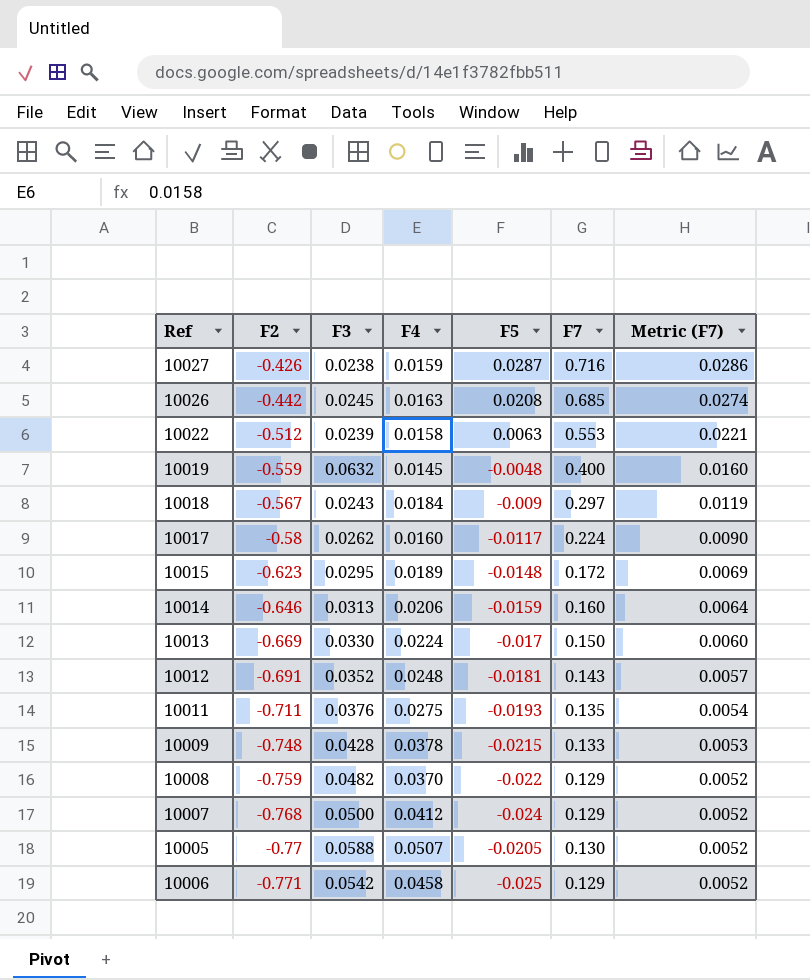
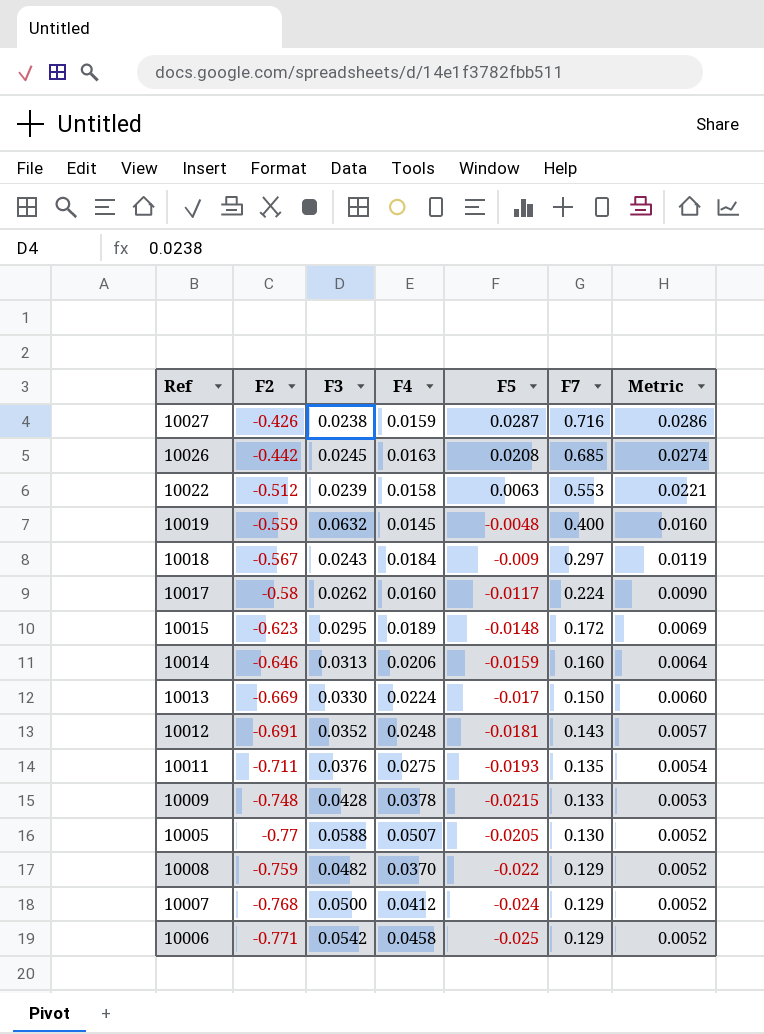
row order: F2 descending -> F7 descending
column name: Metric (F7) -> Metric

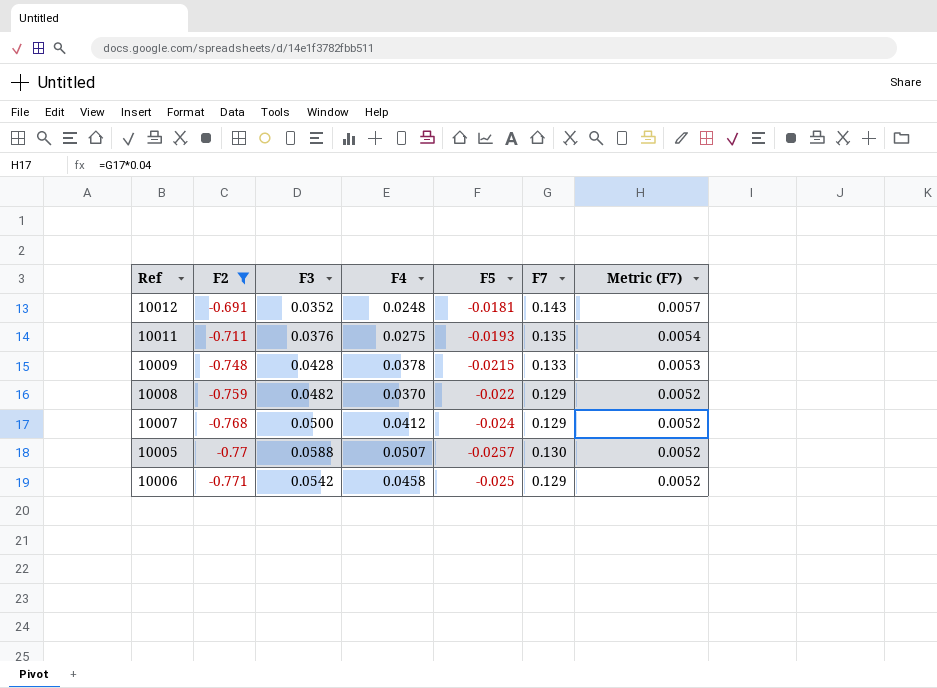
filter: none -> F2 <= -0.691
row order: F7 descending -> F2 descending
column name: Metric -> Metric (F7)
10005 | F5: -0.0205 -> -0.0257

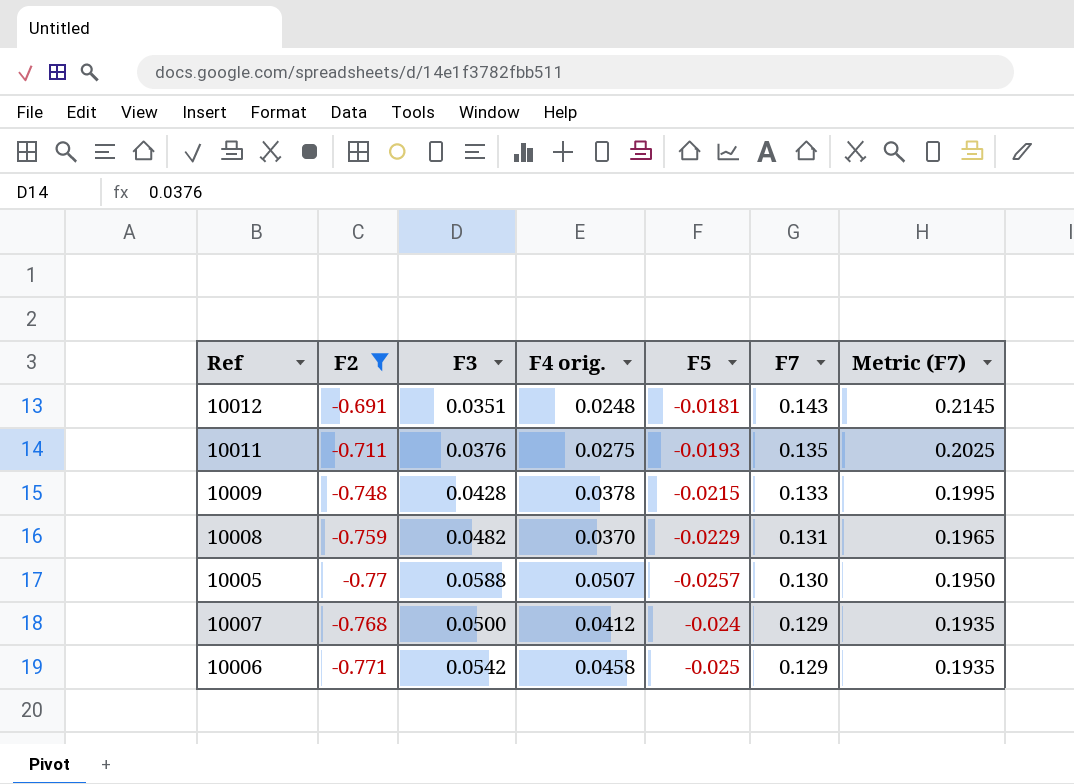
row order: F2 descending -> F7 descending
column name: F4 -> F4 orig.
column Metric (F7) | formula: [F7] * 0.04 -> [F7] * 1.5
10012 | F3: 0.0352 -> 0.0351
10008 | F5: -0.022 -> -0.0229
10008 | F7: 0.129 -> 0.131

